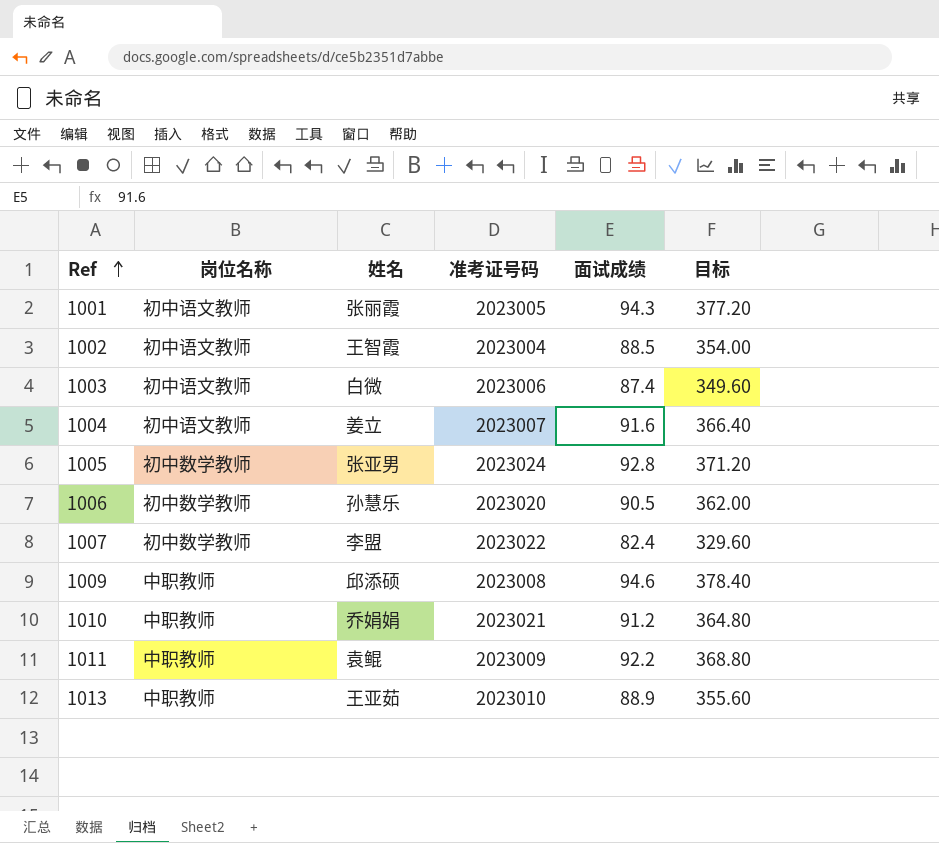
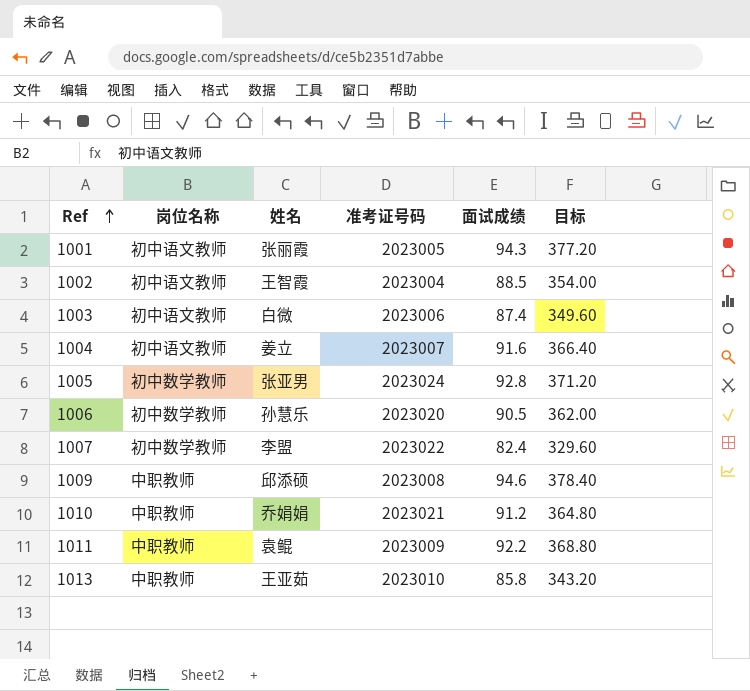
1013 | 面试成绩: 88.9 -> 85.8
1013 | 目标: 355.60 -> 343.20

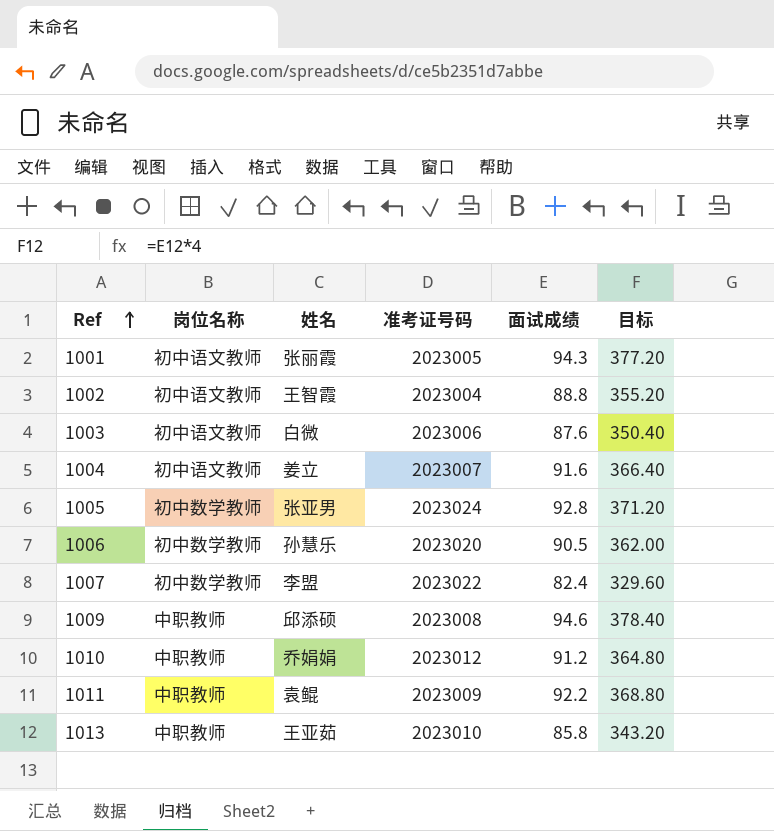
1002 | 面试成绩: 88.5 -> 88.8
1002 | 目标: 354.00 -> 355.20
1003 | 面试成绩: 87.4 -> 87.6
1003 | 目标: 349.60 -> 350.40
1010 | 准考证号码: 2023021 -> 2023012

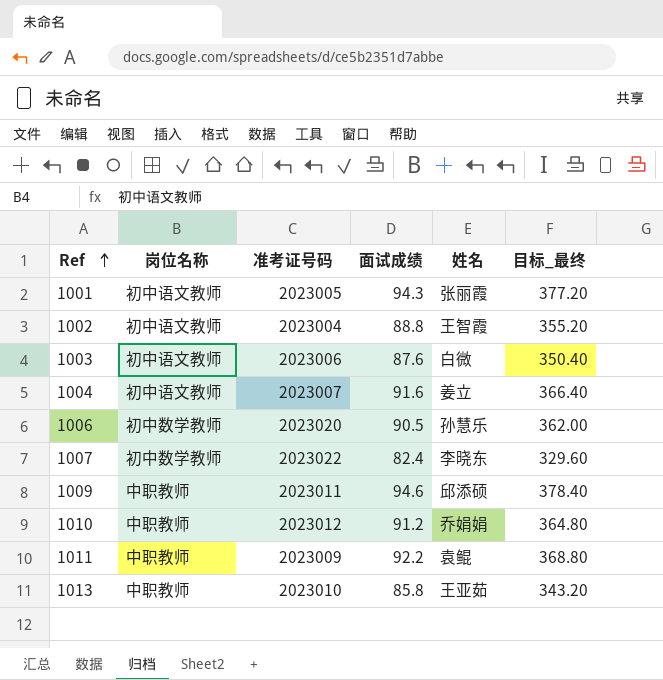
column 姓名 | position: 3 -> 5
column name: 目标 -> 目标_最终
row 1005: 初中数学教师 | 张亚男 | 2023024 | 92.8 | 371.20 -> none
1007 | 姓名: 李盟 -> 李晓东
1009 | 准考证号码: 2023008 -> 2023011

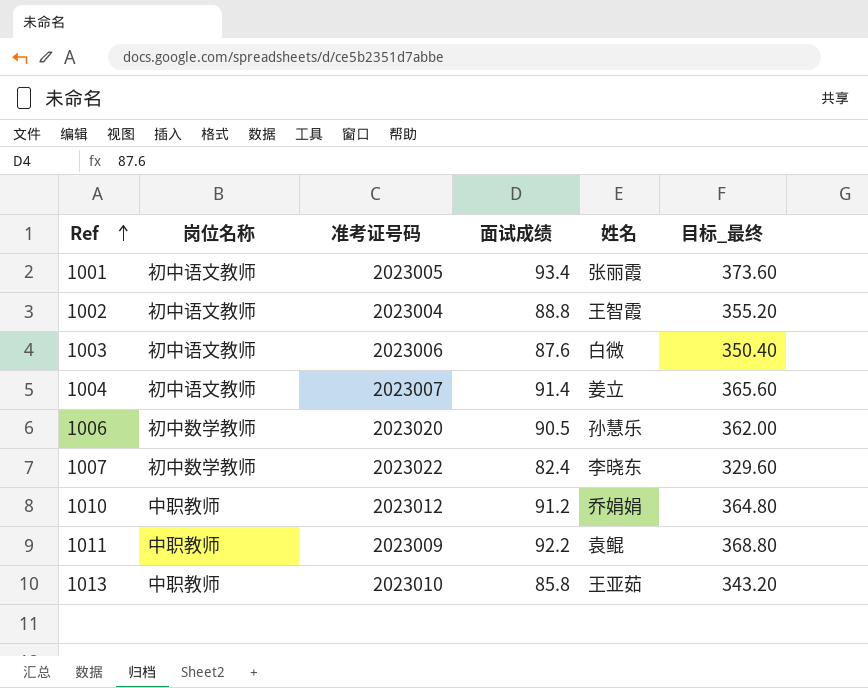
row 1009: 中职教师 | 2023011 | 94.6 | 邱添硕 | 378.40 -> none
1001 | 面试成绩: 94.3 -> 93.4
1001 | 目标_最终: 377.20 -> 373.60
1004 | 面试成绩: 91.6 -> 91.4
1004 | 目标_最终: 366.40 -> 365.60

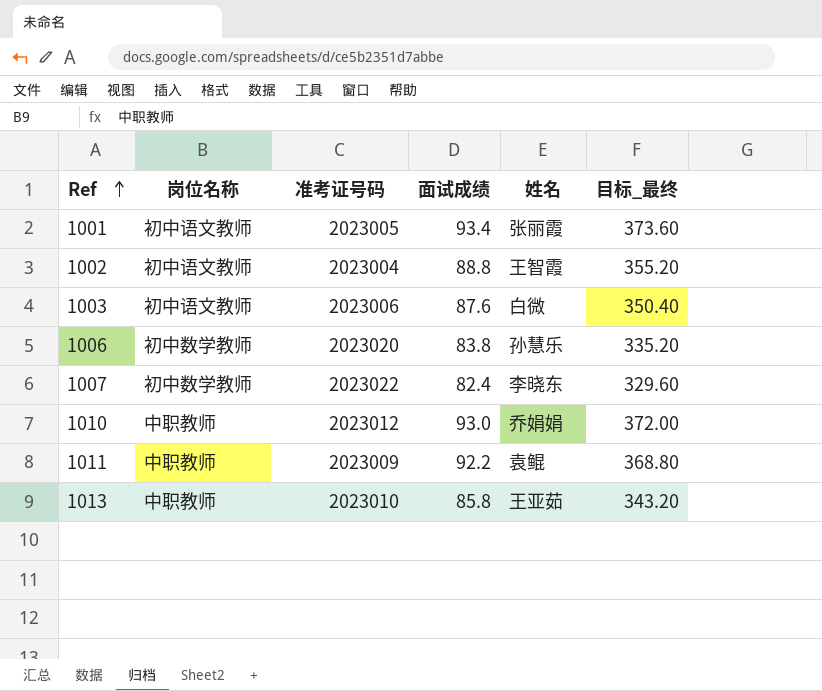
row 1004: 初中语文教师 | 2023007 | 91.4 | 姜立 | 365.60 -> none
1006 | 面试成绩: 90.5 -> 83.8
1006 | 目标_最终: 362.00 -> 335.20
1010 | 面试成绩: 91.2 -> 93.0
1010 | 目标_最终: 364.80 -> 372.00

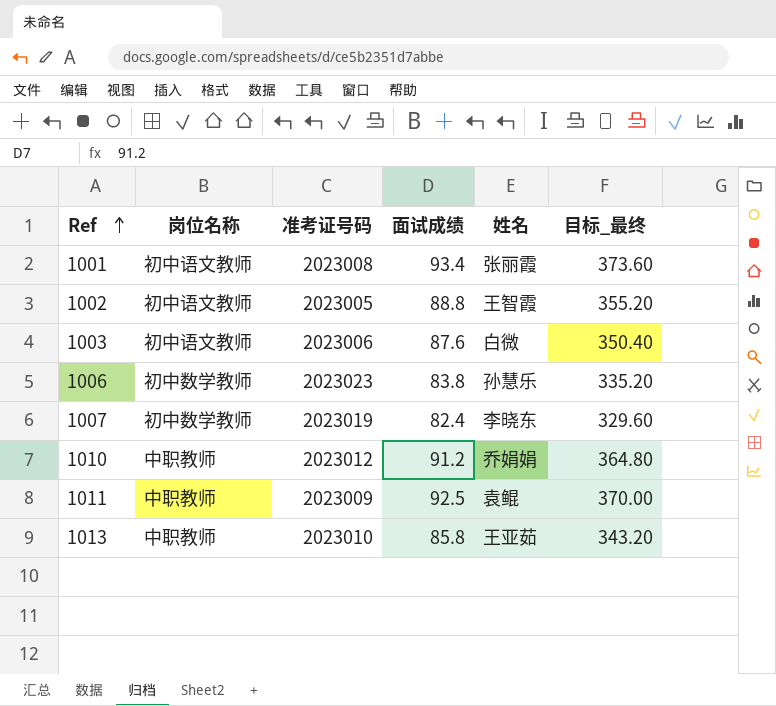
1001 | 准考证号码: 2023005 -> 2023008
1002 | 准考证号码: 2023004 -> 2023005
1006 | 准考证号码: 2023020 -> 2023023
1007 | 准考证号码: 2023022 -> 2023019
1010 | 面试成绩: 93.0 -> 91.2
1010 | 目标_最终: 372.00 -> 364.80
1011 | 面试成绩: 92.2 -> 92.5
1011 | 目标_最终: 368.80 -> 370.00

